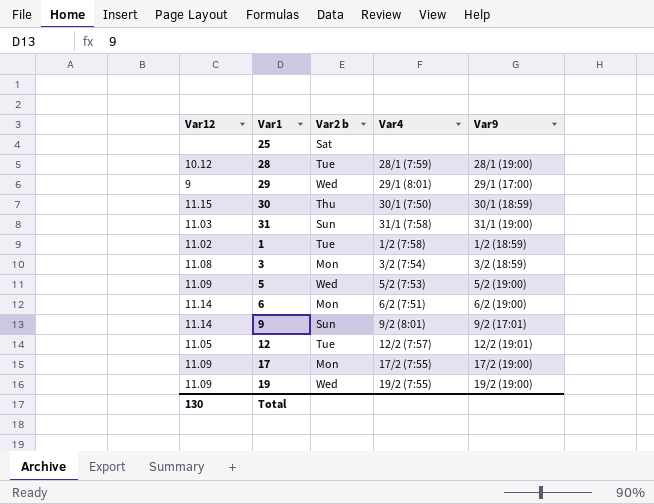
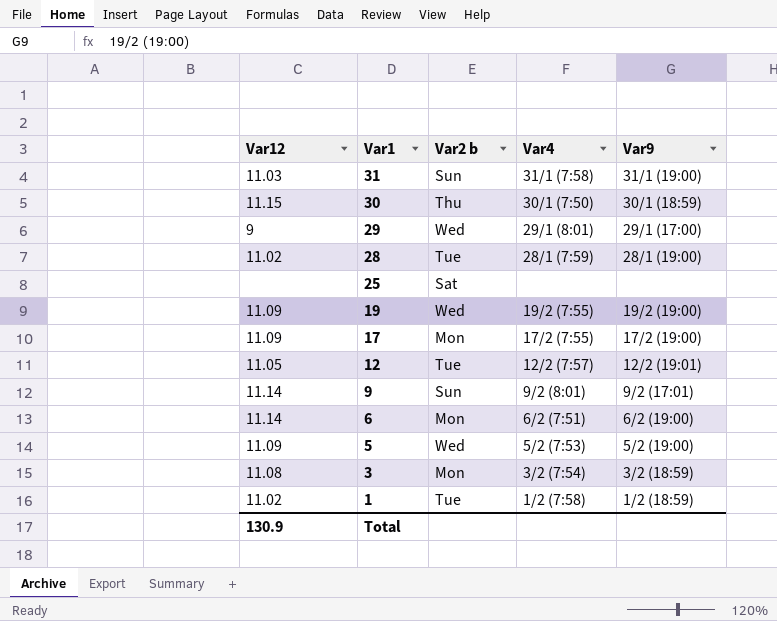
row order: none -> Var1 descending
28 | Var12: 10.12 -> 11.02
Total | Var12: 130 -> 130.9

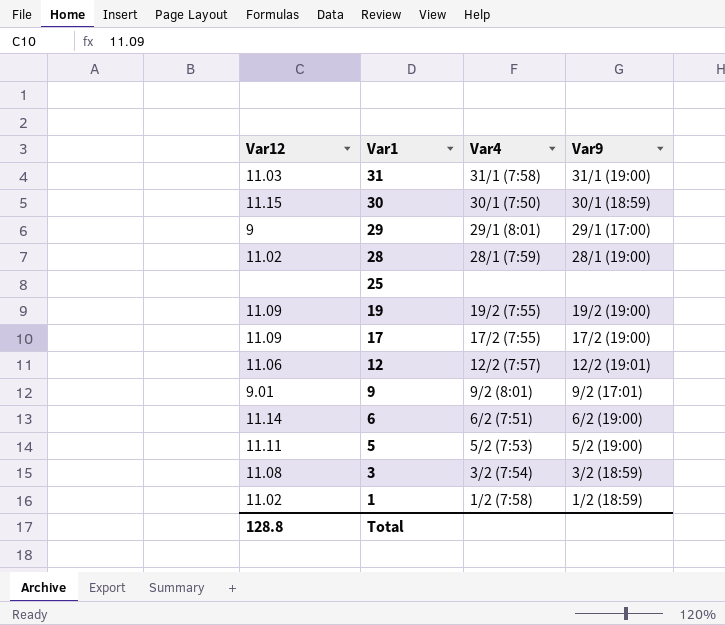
column Var2 b | position: 3 -> none
12 | Var12: 11.05 -> 11.06
9 | Var12: 11.14 -> 9.01
5 | Var12: 11.09 -> 11.11
Total | Var12: 130.9 -> 128.8

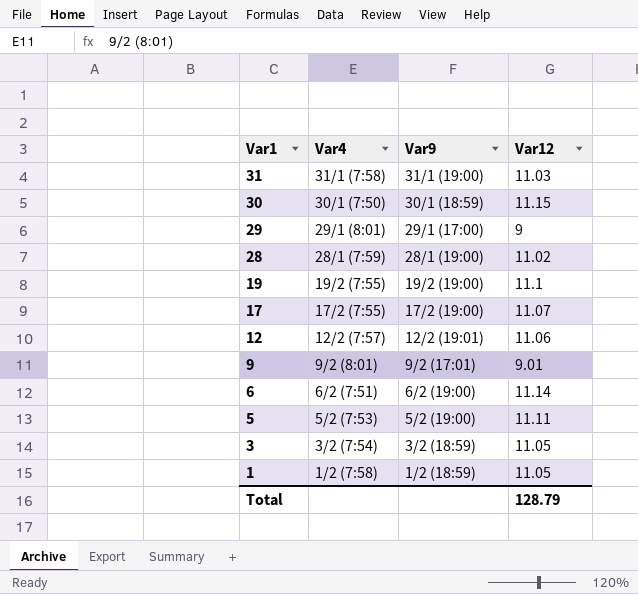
column Var12 | position: 1 -> 4
row 25: none | none | none -> none
19 | Var12: 11.09 -> 11.1
17 | Var12: 11.09 -> 11.07
3 | Var12: 11.08 -> 11.05
1 | Var12: 11.02 -> 11.05
Total | Var12: 128.8 -> 128.79

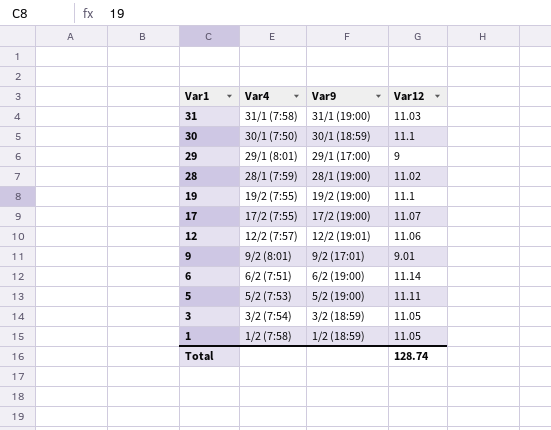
30 | Var12: 11.15 -> 11.1
Total | Var12: 128.79 -> 128.74

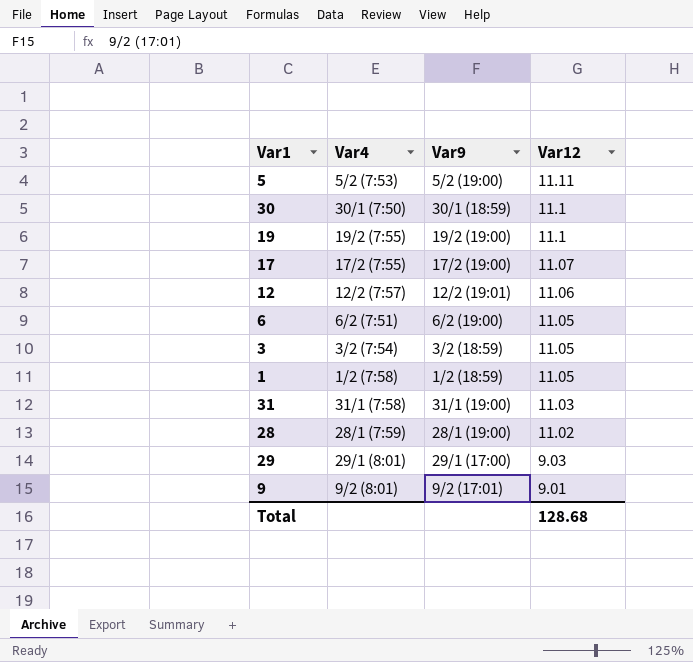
row order: Var1 descending -> Var12 descending
6 | Var12: 11.14 -> 11.05
29 | Var12: 9 -> 9.03
Total | Var12: 128.74 -> 128.68

